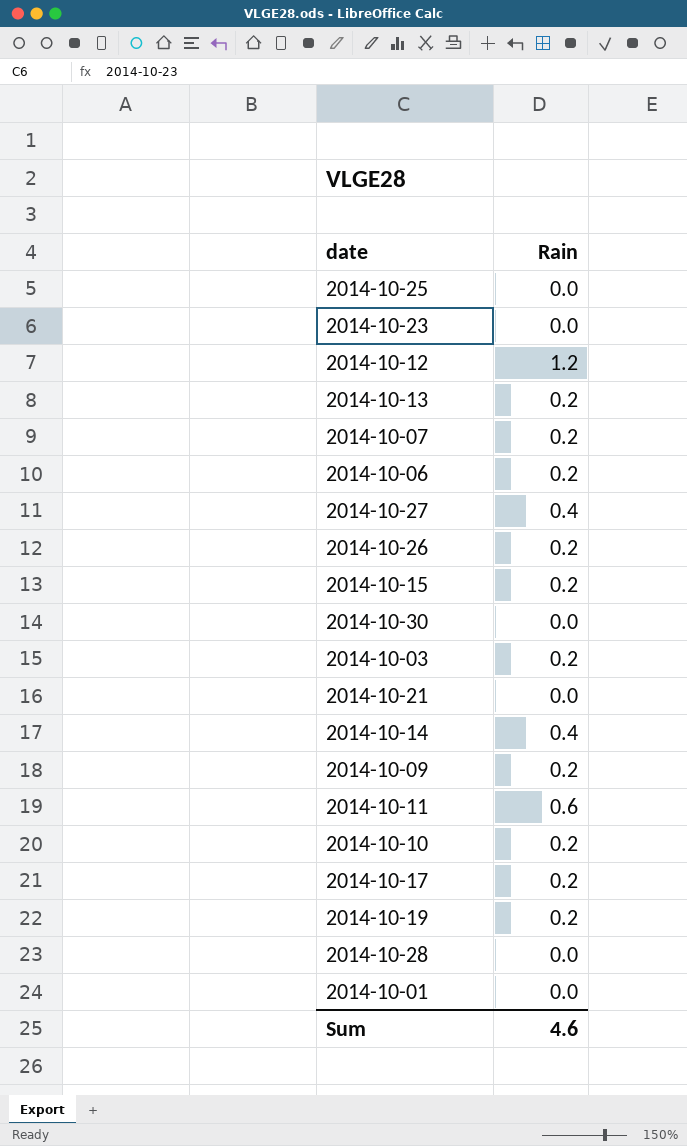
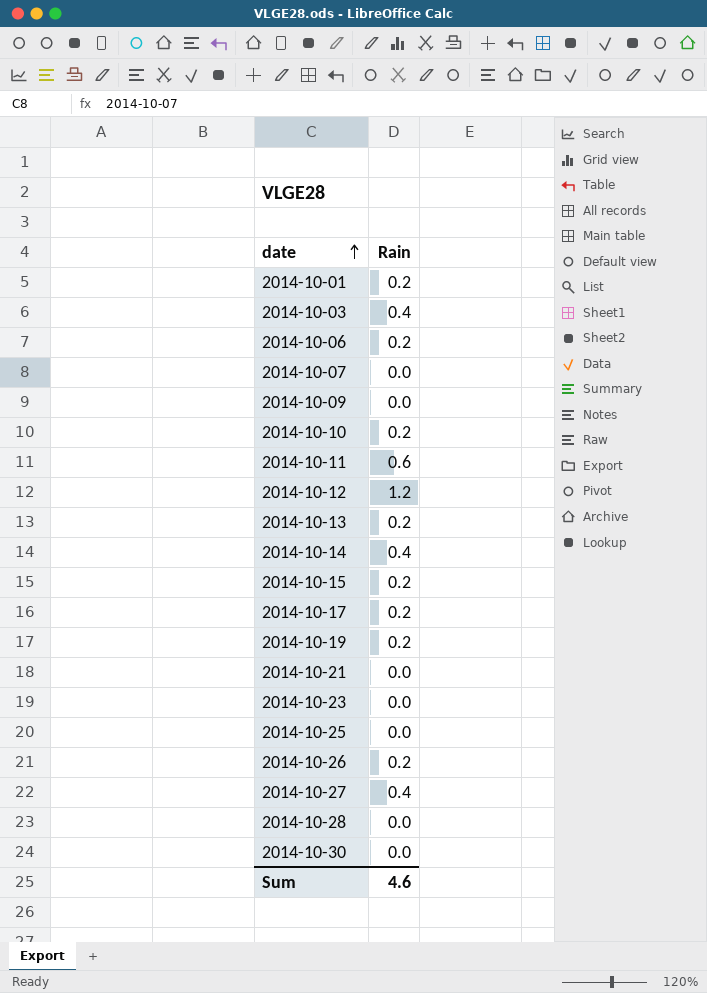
row order: none -> date ascending
2014-10-01 | Rain: 0.0 -> 0.2
2014-10-03 | Rain: 0.2 -> 0.4
2014-10-07 | Rain: 0.2 -> 0.0
2014-10-09 | Rain: 0.2 -> 0.0

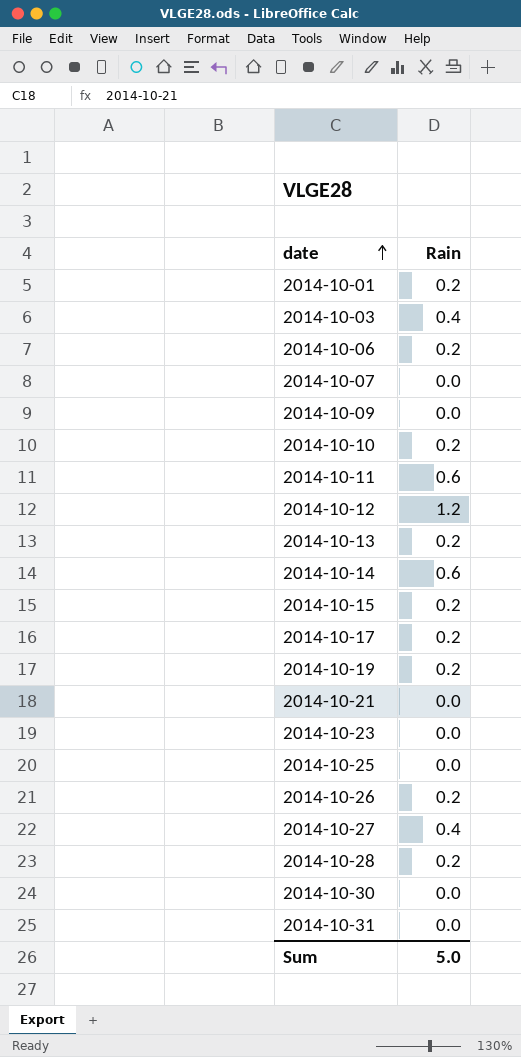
2014-10-14 | Rain: 0.4 -> 0.6
2014-10-28 | Rain: 0.0 -> 0.2
row 2014-10-31: none -> 0.0
Sum | Rain: 4.6 -> 5.0

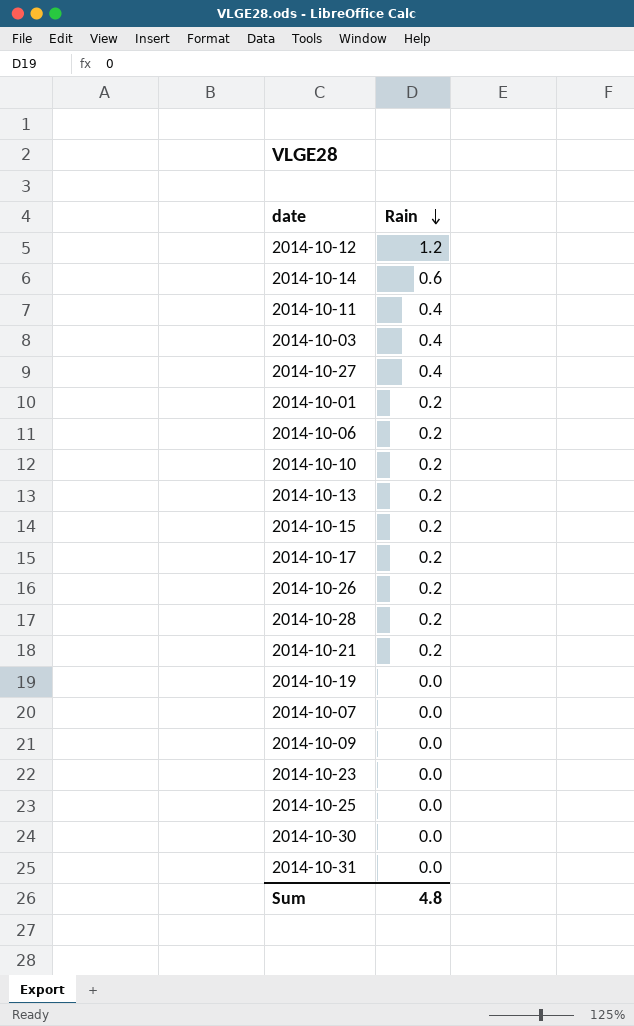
row order: date ascending -> Rain descending
2014-10-11 | Rain: 0.6 -> 0.4
2014-10-21 | Rain: 0.0 -> 0.2
2014-10-19 | Rain: 0.2 -> 0.0
Sum | Rain: 5.0 -> 4.8

